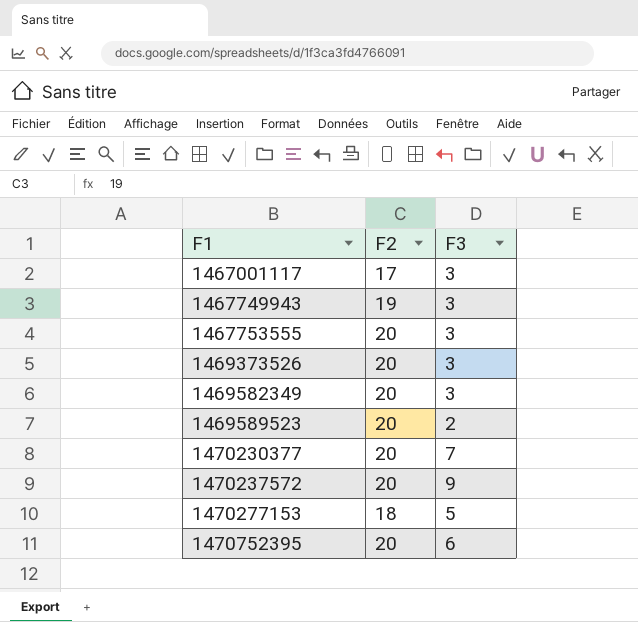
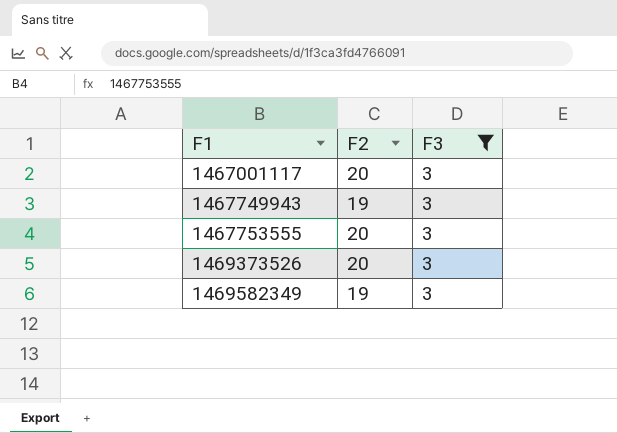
filter: none -> F3 = 3
1467001117 | F2: 17 -> 20
1469582349 | F2: 20 -> 19

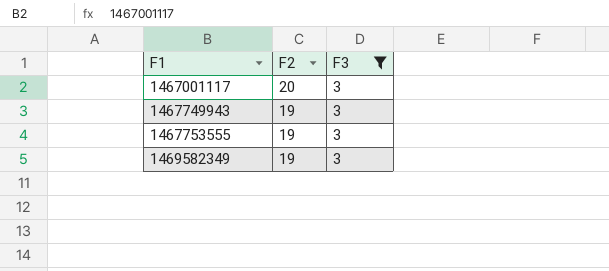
row 1469373526: 20 | 3 -> none
1467753555 | F2: 20 -> 19

